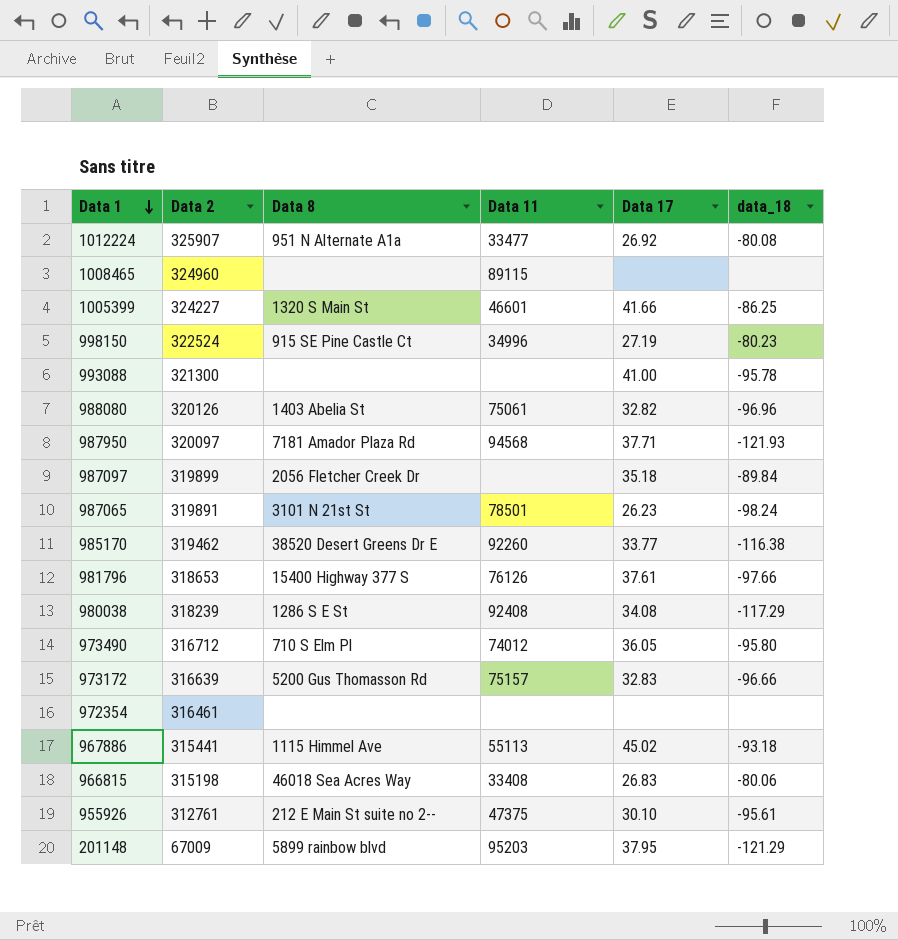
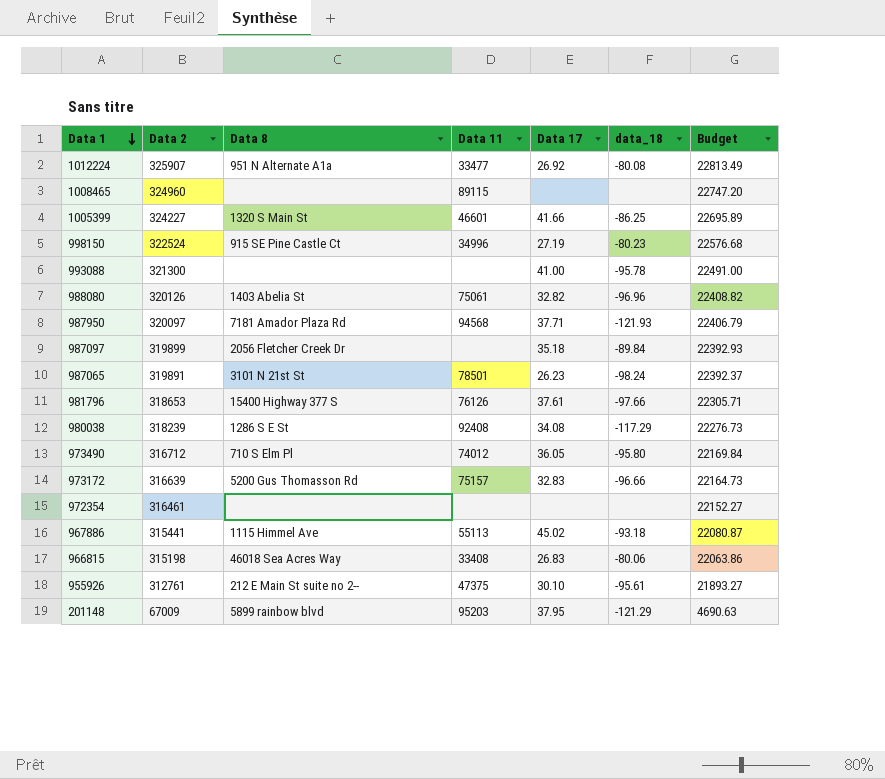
column Budget | formula: none -> [Data 2] * 0.07
row 985170: 319462 | 38520 Desert Greens Dr E | 92260 | 33.77 | -116.38 -> none

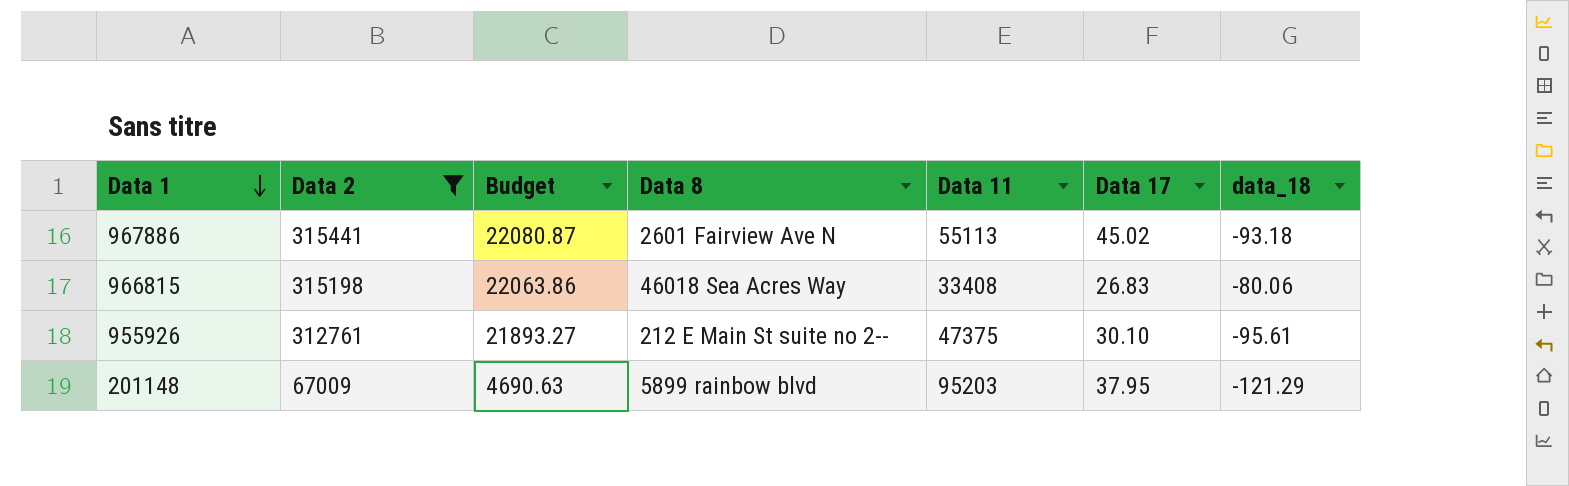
filter: none -> Data 2 <= 315441
column Budget | position: 7 -> 3
967886 | Data 8: 1115 Himmel Ave -> 2601 Fairview Ave N

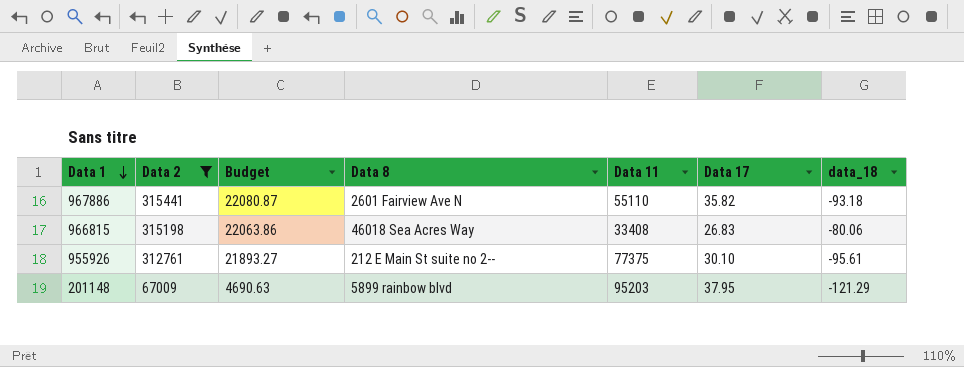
967886 | Data 11: 55113 -> 55110
967886 | Data 17: 45.02 -> 35.82
955926 | Data 11: 47375 -> 77375

